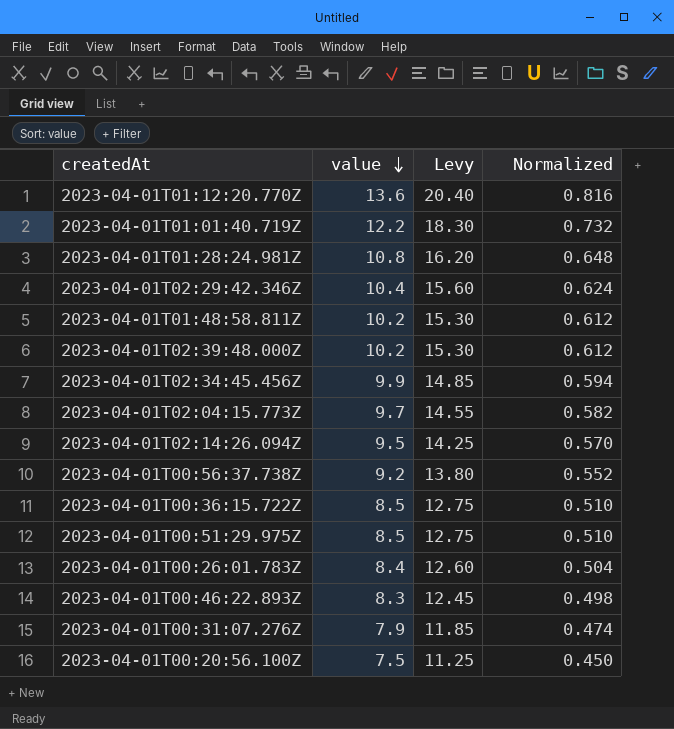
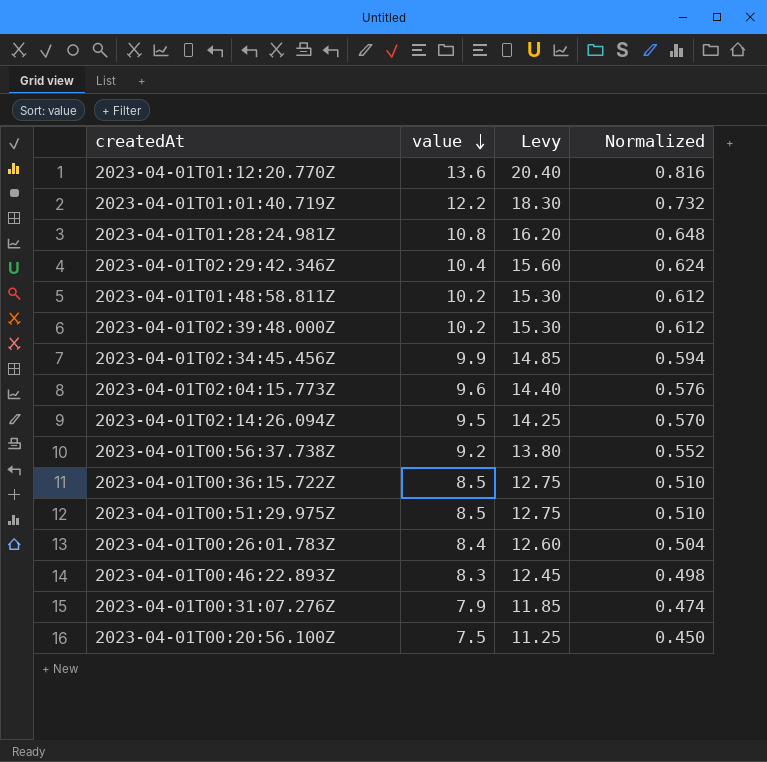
2023-04-01T02:04:15.773Z | value: 9.7 -> 9.6
2023-04-01T02:04:15.773Z | Levy: 14.55 -> 14.40
2023-04-01T02:04:15.773Z | Normalized: 0.582 -> 0.576

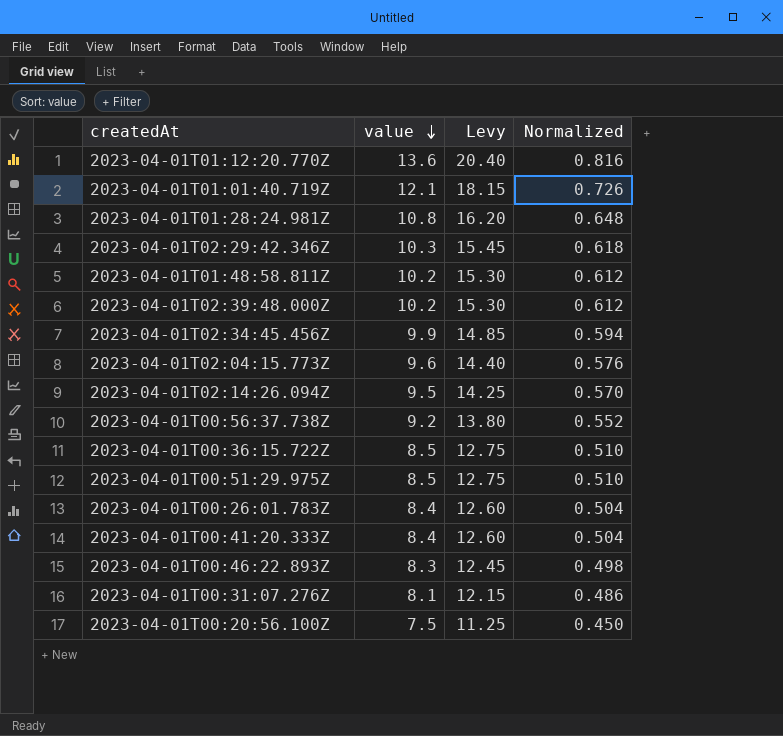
2023-04-01T01:01:40.719Z | value: 12.2 -> 12.1
2023-04-01T01:01:40.719Z | Levy: 18.30 -> 18.15
2023-04-01T01:01:40.719Z | Normalized: 0.732 -> 0.726
2023-04-01T02:29:42.346Z | value: 10.4 -> 10.3
2023-04-01T02:29:42.346Z | Levy: 15.60 -> 15.45
2023-04-01T02:29:42.346Z | Normalized: 0.624 -> 0.618
row 2023-04-01T00:41:20.333Z: none -> 8.4 | 12.60 | 0.504
2023-04-01T00:31:07.276Z | value: 7.9 -> 8.1
2023-04-01T00:31:07.276Z | Levy: 11.85 -> 12.15
2023-04-01T00:31:07.276Z | Normalized: 0.474 -> 0.486

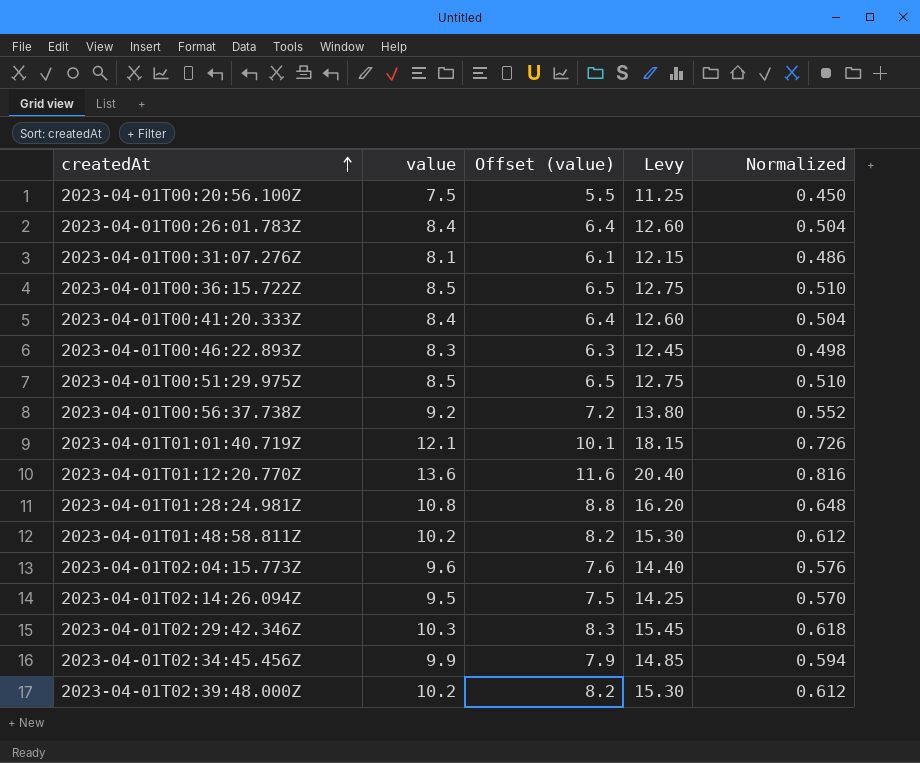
row order: value descending -> createdAt ascending
column Offset (value) | formula: none -> [value] - 2

